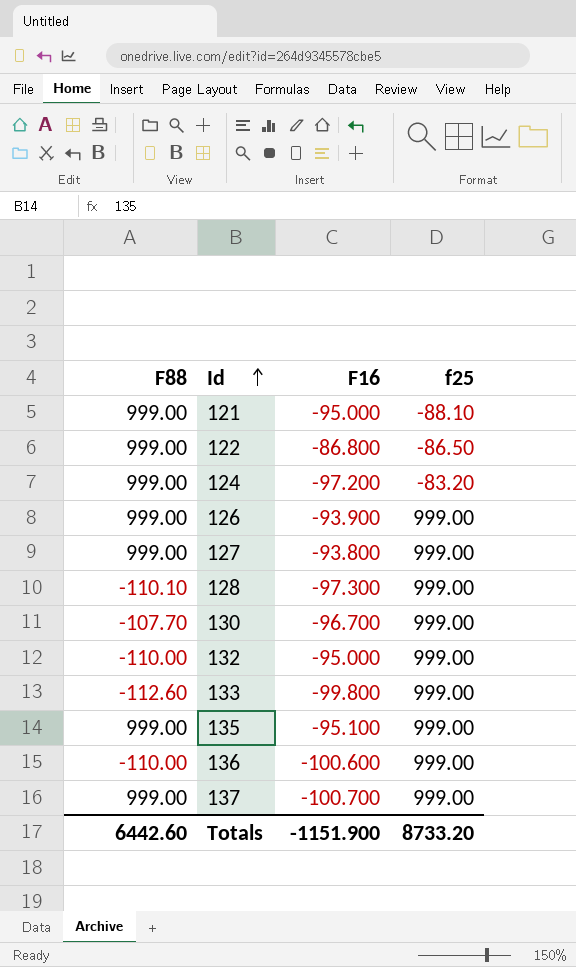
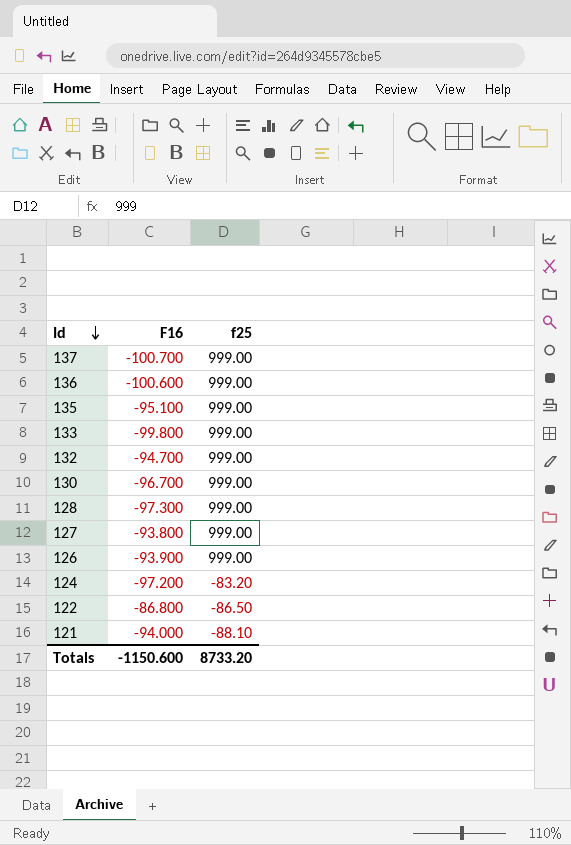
row order: Id ascending -> Id descending
column F88 | position: 1 -> none
132 | F16: -95.000 -> -94.700
121 | F16: -95.000 -> -94.000
Totals | F16: -1151.900 -> -1150.600

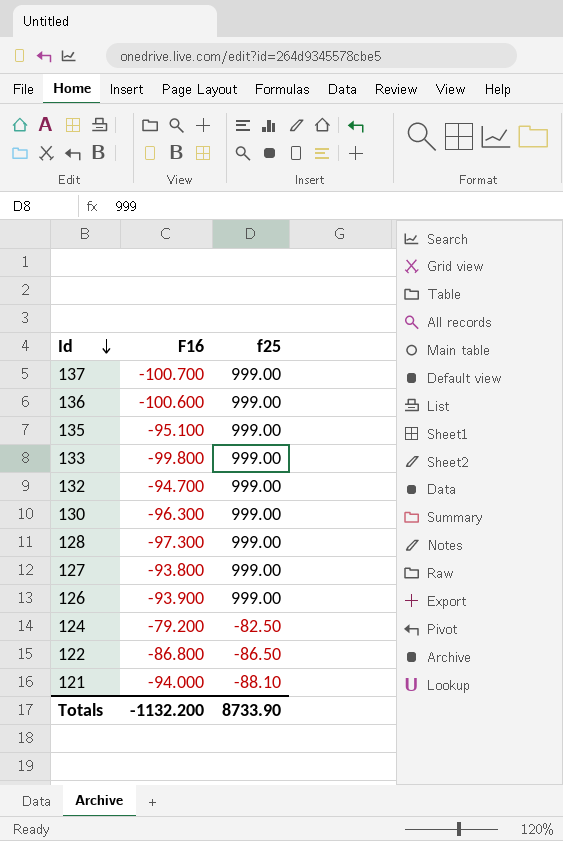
130 | F16: -96.700 -> -96.300
124 | F16: -97.200 -> -79.200
124 | f25: -83.20 -> -82.50
Totals | F16: -1150.600 -> -1132.200
Totals | f25: 8733.20 -> 8733.90

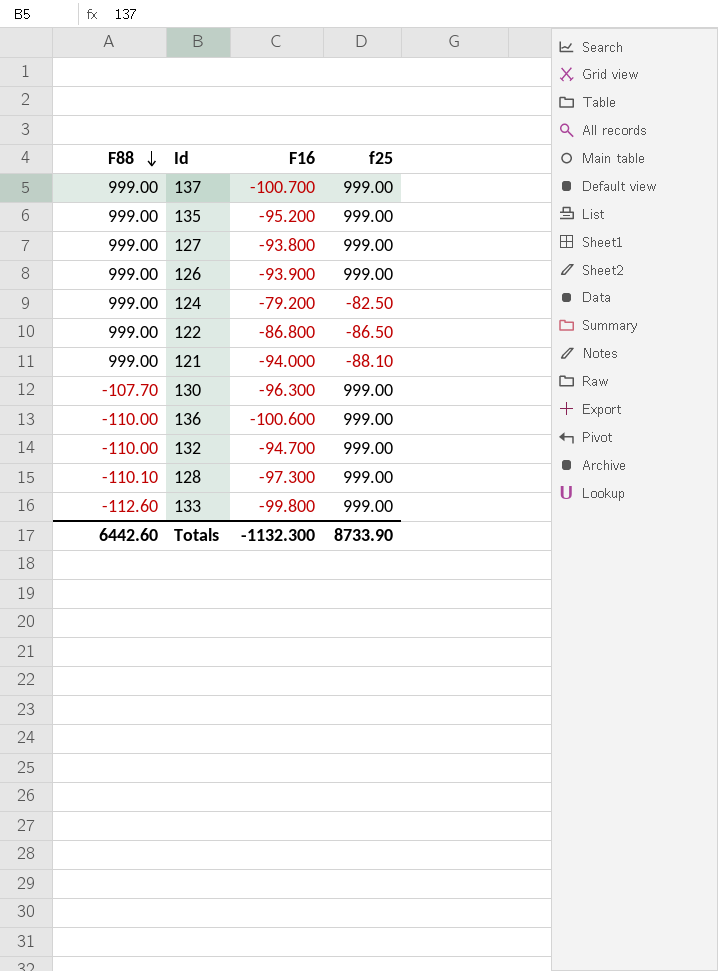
row order: Id descending -> F88 descending
column F88 | position: none -> 1
135 | F16: -95.100 -> -95.200
Totals | F16: -1132.200 -> -1132.300

